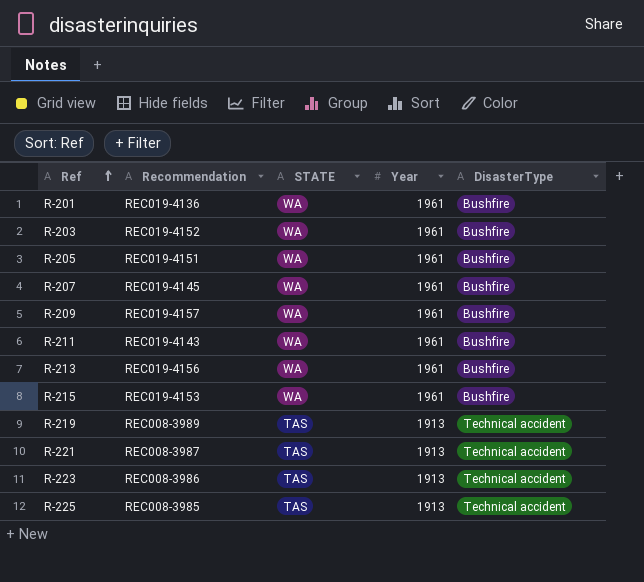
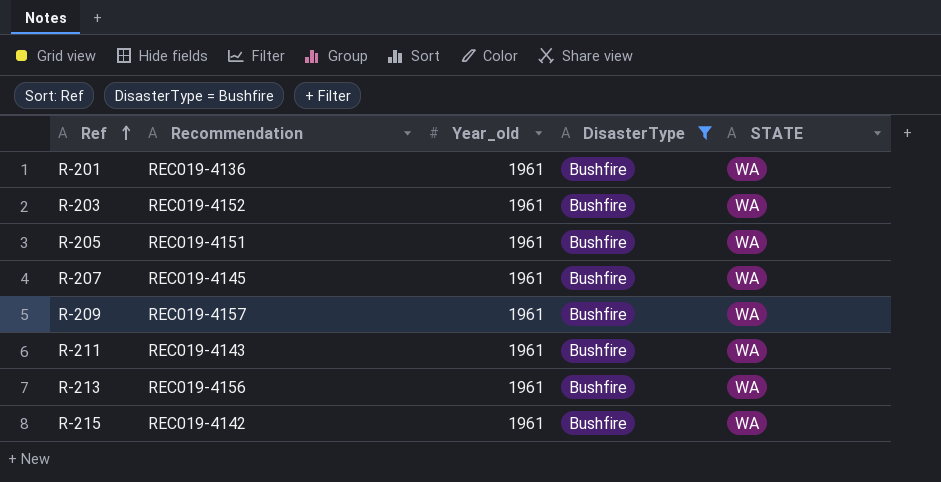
filter: none -> DisasterType = Bushfire
column name: Year -> Year_old
column STATE | position: 3 -> 5
R-215 | Recommendation: REC019-4153 -> REC019-4142

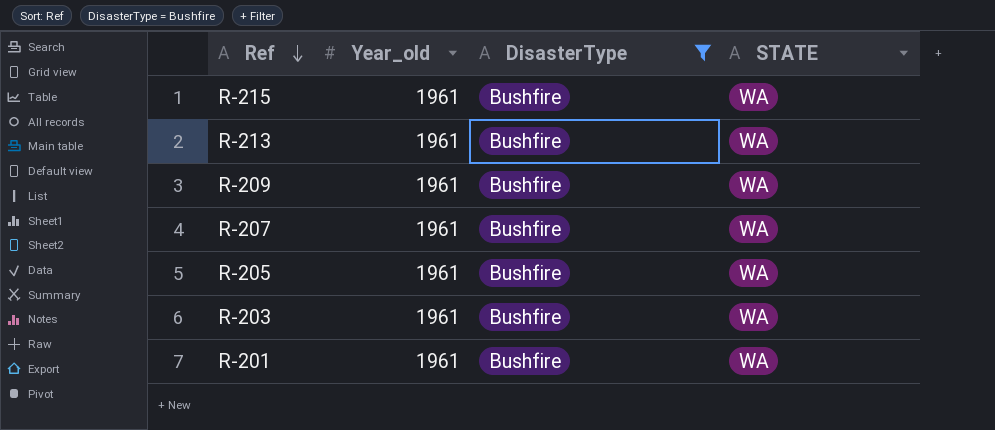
row order: Ref ascending -> Ref descending
column Recommendation | position: 2 -> none
row R-211: REC019-4143 | 1961 | Bushfire | WA -> none

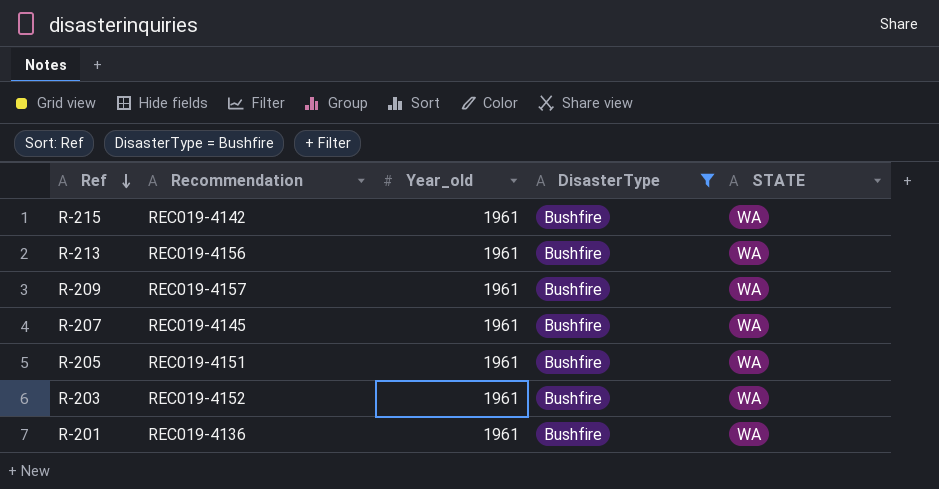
column Recommendation | position: none -> 2

